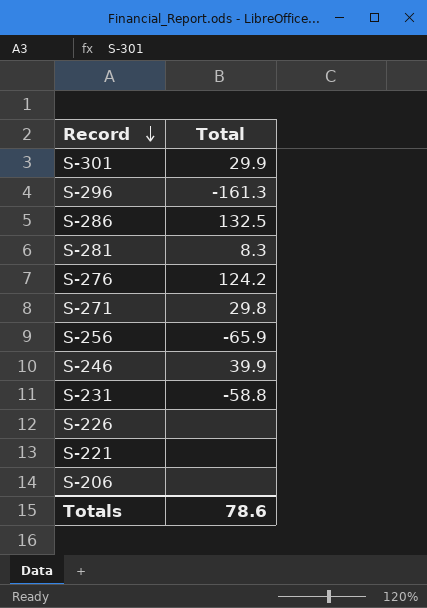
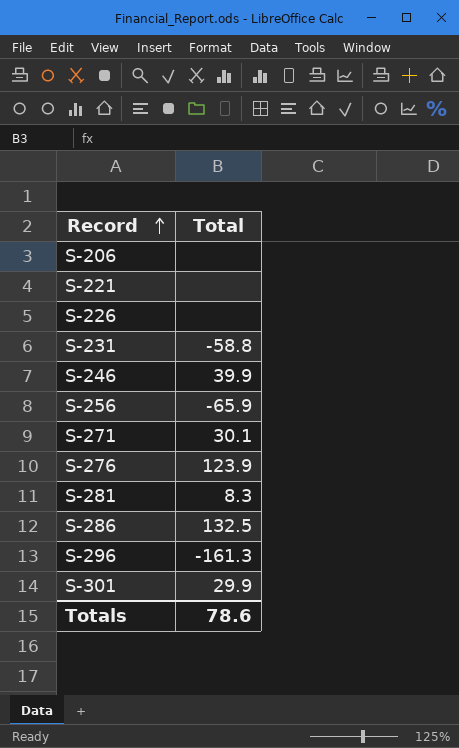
row order: Record descending -> Record ascending
S-271 | Total: 29.8 -> 30.1
S-276 | Total: 124.2 -> 123.9

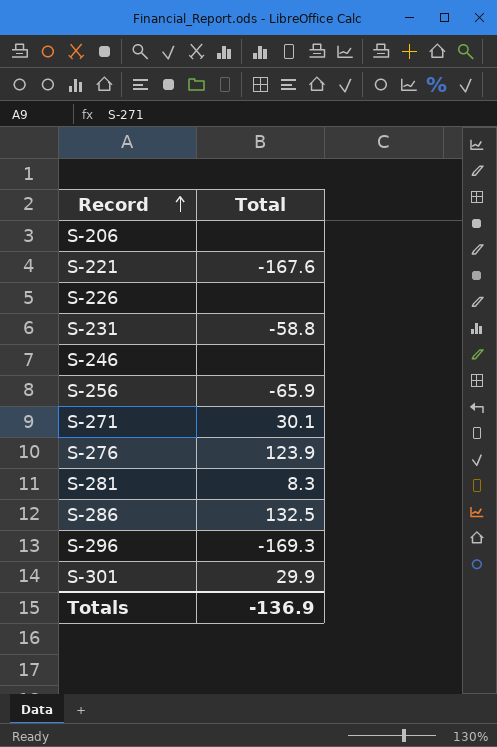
S-221 | Total: none -> -167.6
S-246 | Total: 39.9 -> none
S-296 | Total: -161.3 -> -169.3
Totals | Total: 78.6 -> -136.9

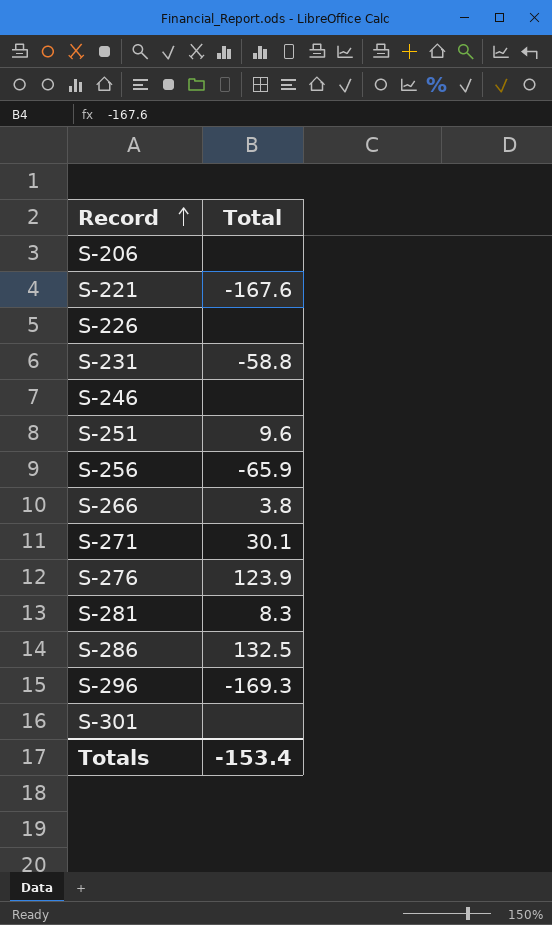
row S-251: none -> 9.6
row S-266: none -> 3.8
S-301 | Total: 29.9 -> none
Totals | Total: -136.9 -> -153.4

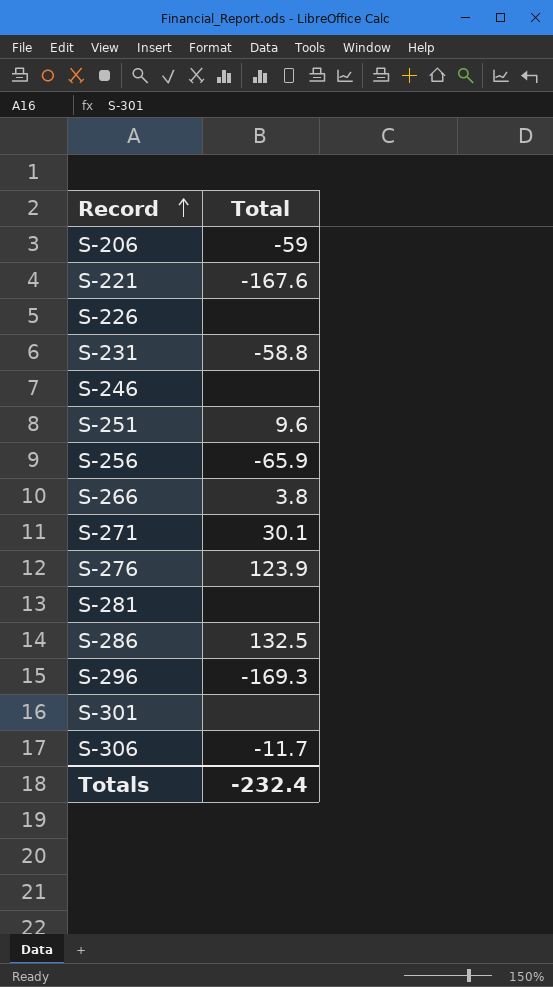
S-206 | Total: none -> -59
S-281 | Total: 8.3 -> none
row S-306: none -> -11.7
Totals | Total: -153.4 -> -232.4

